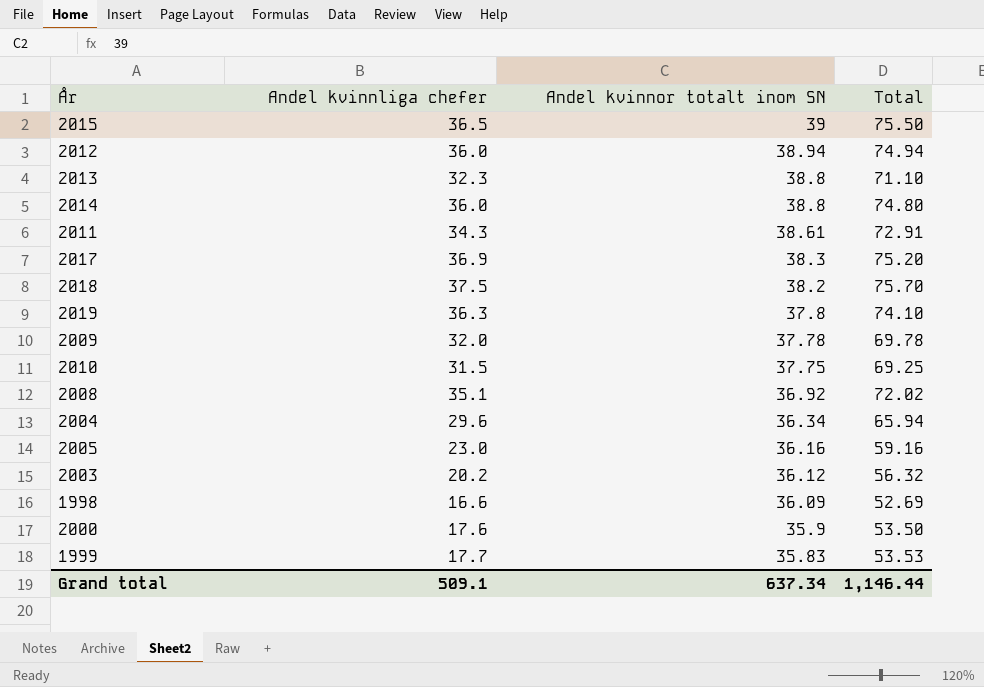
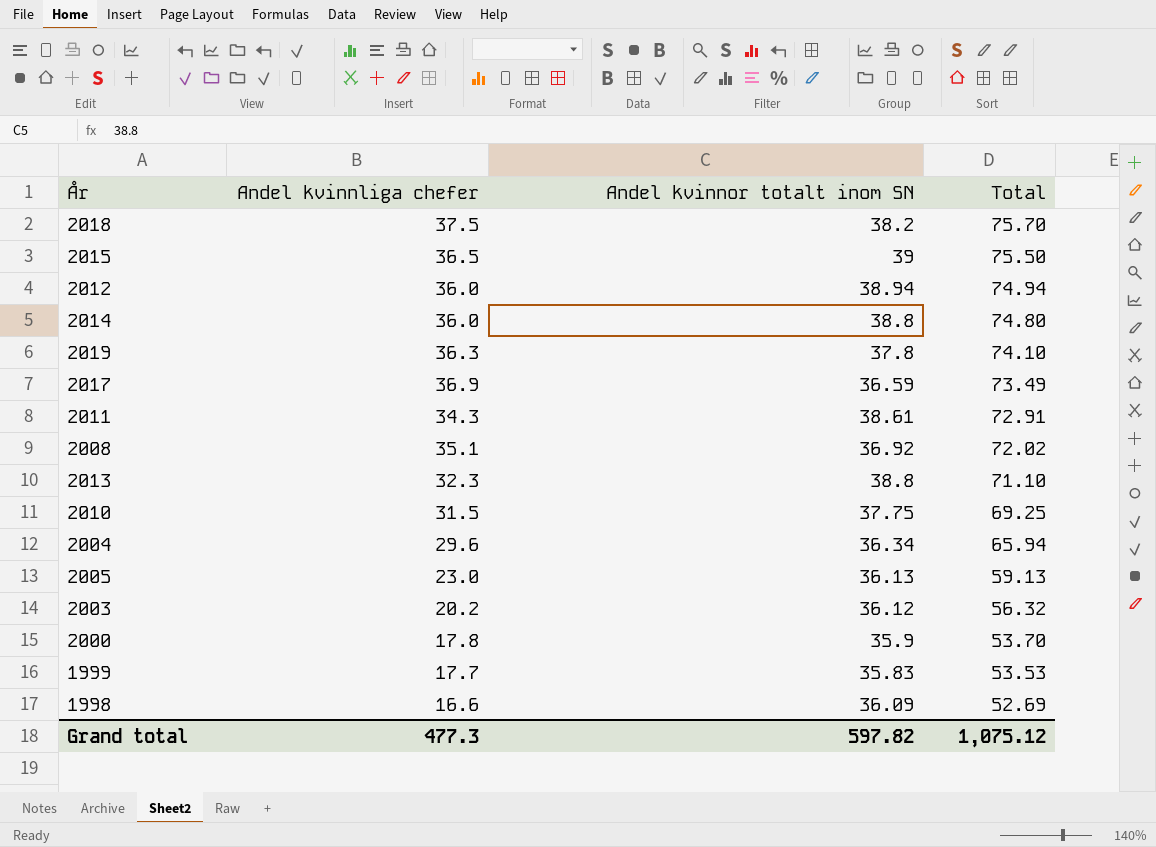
row order: Andel kvinnor totalt inom SN descending -> Total descending
row 2009: 32.0 | 37.78 | 69.78 -> none
2017 | Andel kvinnor totalt inom SN: 38.3 -> 36.59
2017 | Total: 75.20 -> 73.49
2005 | Andel kvinnor totalt inom SN: 36.16 -> 36.13
2005 | Total: 59.16 -> 59.13
2000 | Andel kvinnliga chefer: 17.6 -> 17.8
2000 | Total: 53.50 -> 53.70
Grand total | Andel kvinnliga chefer: 509.1 -> 477.3
Grand total | Andel kvinnor totalt inom SN: 637.34 -> 597.82
Grand total | Total: 1,146.44 -> 1,075.12

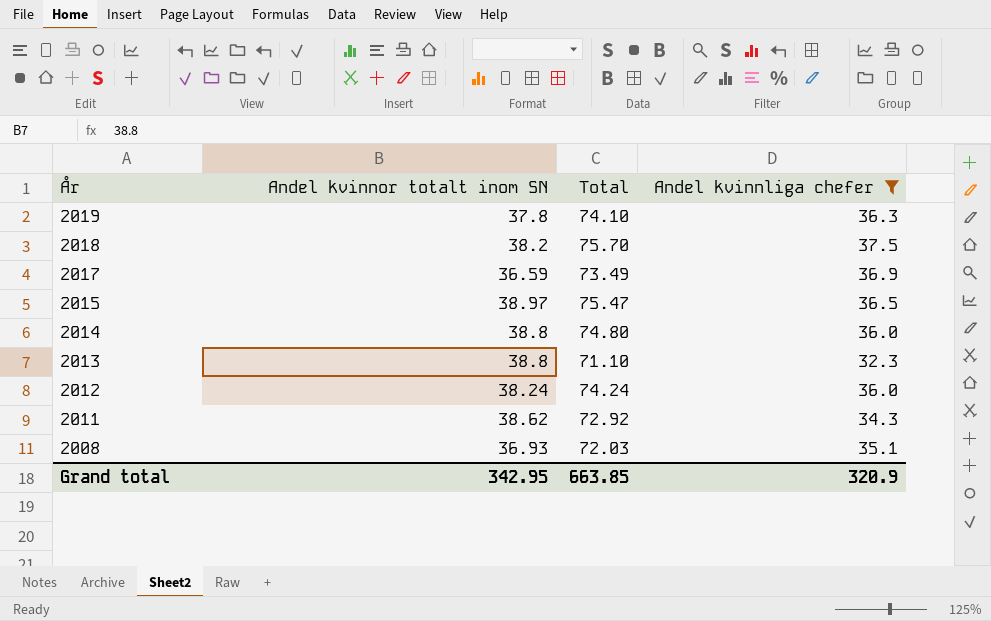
filter: none -> Andel kvinnliga chefer >= 32.3
row order: Total descending -> År descending
column Andel kvinnliga chefer | position: 2 -> 4
2015 | Andel kvinnor totalt inom SN: 39 -> 38.97
2015 | Total: 75.50 -> 75.47
2012 | Andel kvinnor totalt inom SN: 38.94 -> 38.24
2012 | Total: 74.94 -> 74.24
2011 | Andel kvinnor totalt inom SN: 38.61 -> 38.62
2011 | Total: 72.91 -> 72.92
2008 | Andel kvinnor totalt inom SN: 36.92 -> 36.93
2008 | Total: 72.02 -> 72.03
Grand total | Andel kvinnor totalt inom SN: 597.82 -> 342.95
Grand total | Total: 1,075.12 -> 663.85
Grand total | Andel kvinnliga chefer: 477.3 -> 320.9

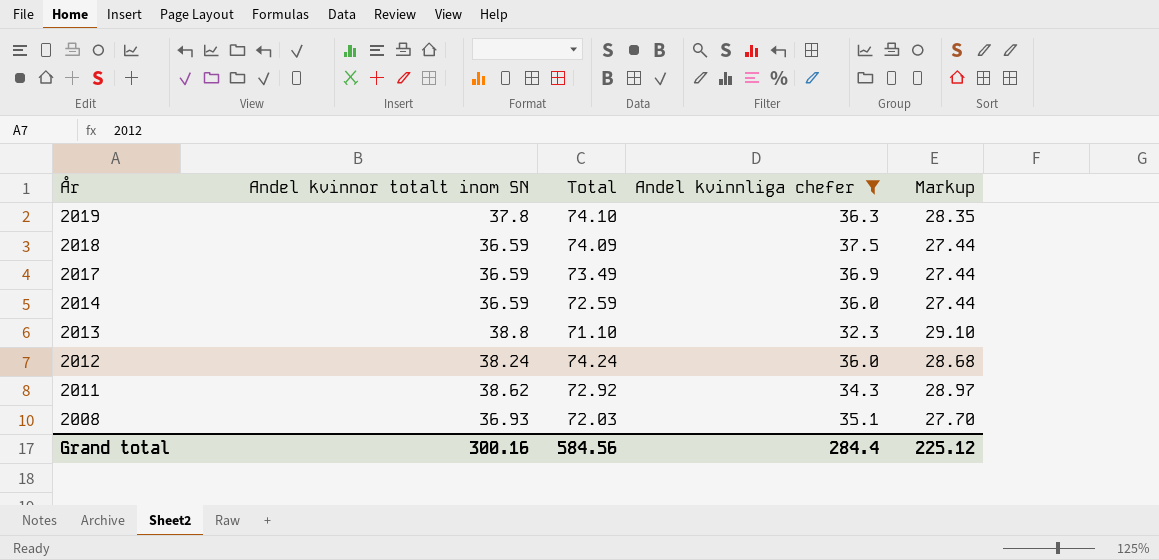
column Markup | formula: none -> [Andel kvinnor totalt inom SN] * 0.75
row 2015: 38.97 | 75.47 | 36.5 -> none
2018 | Andel kvinnor totalt inom SN: 38.2 -> 36.59
2018 | Total: 75.70 -> 74.09
2014 | Andel kvinnor totalt inom SN: 38.8 -> 36.59
2014 | Total: 74.80 -> 72.59
Grand total | Andel kvinnor totalt inom SN: 342.95 -> 300.16
Grand total | Total: 663.85 -> 584.56
Grand total | Andel kvinnliga chefer: 320.9 -> 284.4

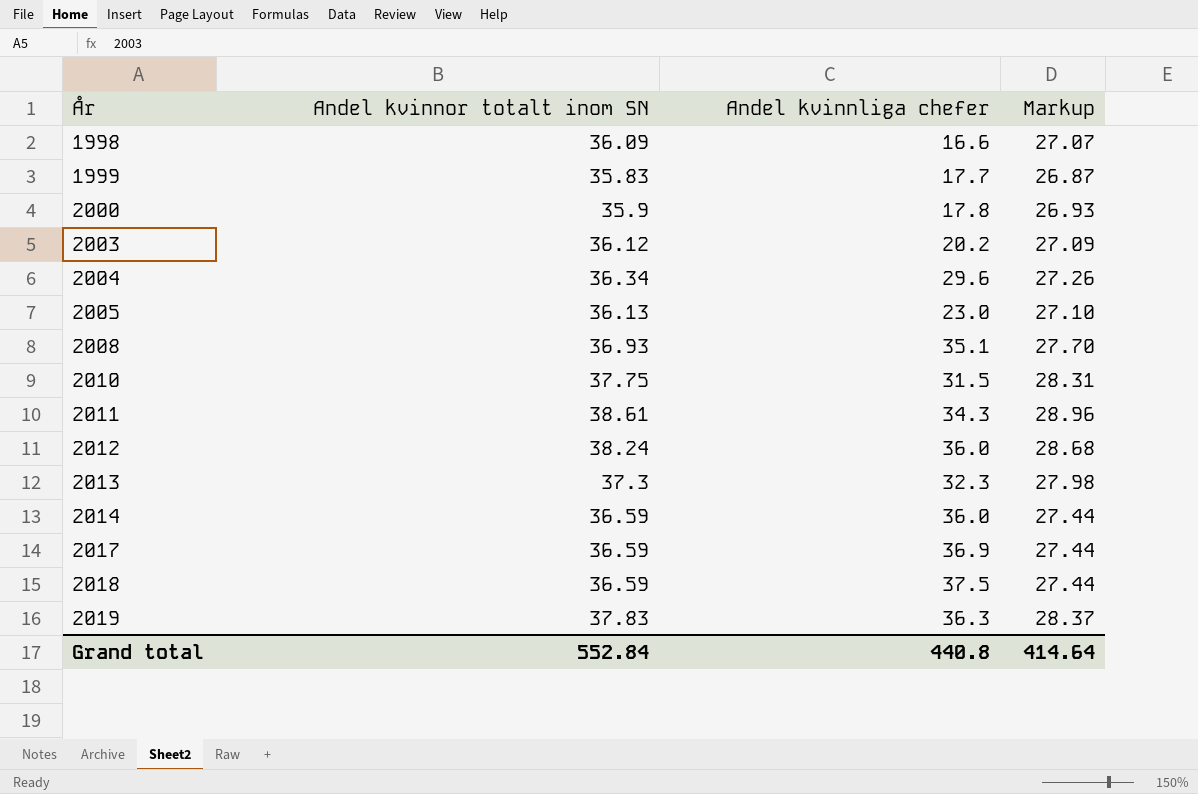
filter: Andel kvinnliga chefer >= 32.3 -> none
row order: År descending -> År ascending
column Total | formula: [Andel kvinnor totalt inom SN] + [Andel kvinnliga chefer] -> none
2011 | Andel kvinnor totalt inom SN: 38.62 -> 38.61
2011 | Markup: 28.97 -> 28.96
2013 | Andel kvinnor totalt inom SN: 38.8 -> 37.3
2013 | Markup: 29.10 -> 27.98
2019 | Andel kvinnor totalt inom SN: 37.8 -> 37.83
2019 | Markup: 28.35 -> 28.37
Grand total | Andel kvinnor totalt inom SN: 300.16 -> 552.84
Grand total | Andel kvinnliga chefer: 284.4 -> 440.8
Grand total | Markup: 225.12 -> 414.64

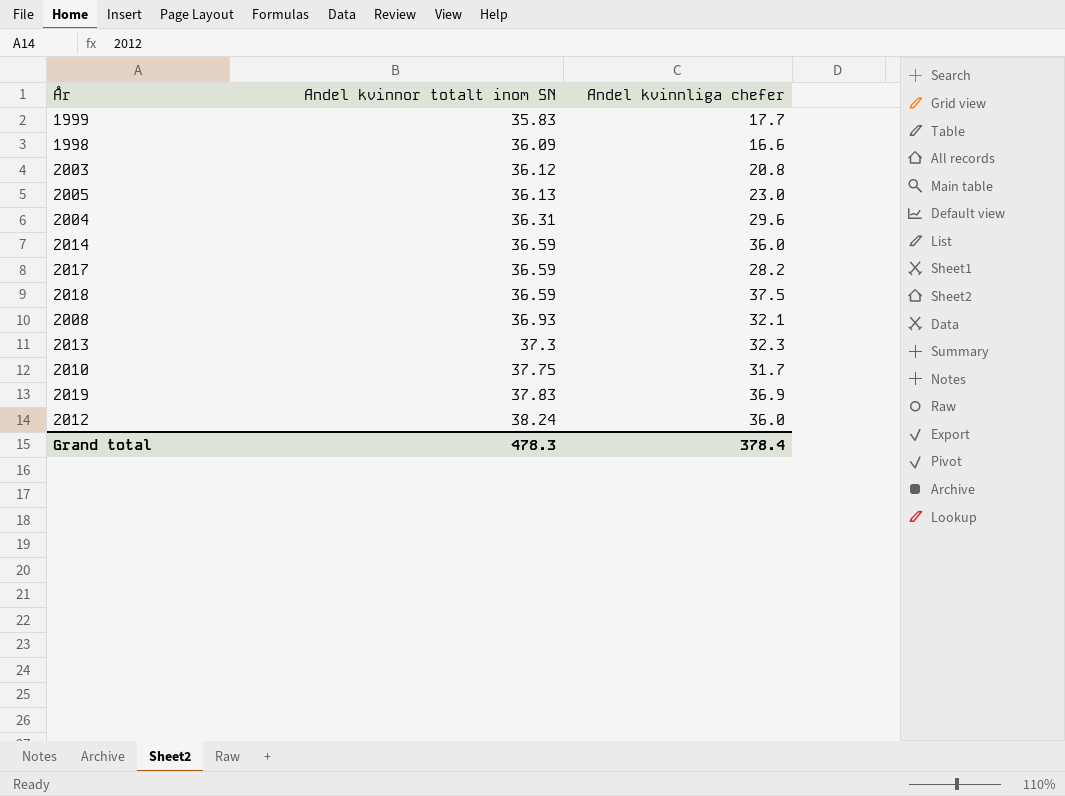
row order: År ascending -> Andel kvinnor totalt inom SN ascending
column Markup | formula: [Andel kvinnor totalt inom SN] * 0.75 -> none
row 2000: 35.9 | 17.8 | 26.93 -> none
row 2011: 38.61 | 34.3 | 28.96 -> none
2003 | Andel kvinnliga chefer: 20.2 -> 20.8
2004 | Andel kvinnor totalt inom SN: 36.34 -> 36.31
2017 | Andel kvinnliga chefer: 36.9 -> 28.2
2008 | Andel kvinnliga chefer: 35.1 -> 32.1
2010 | Andel kvinnliga chefer: 31.5 -> 31.7
2019 | Andel kvinnliga chefer: 36.3 -> 36.9
Grand total | Andel kvinnor totalt inom SN: 552.84 -> 478.3
Grand total | Andel kvinnliga chefer: 440.8 -> 378.4

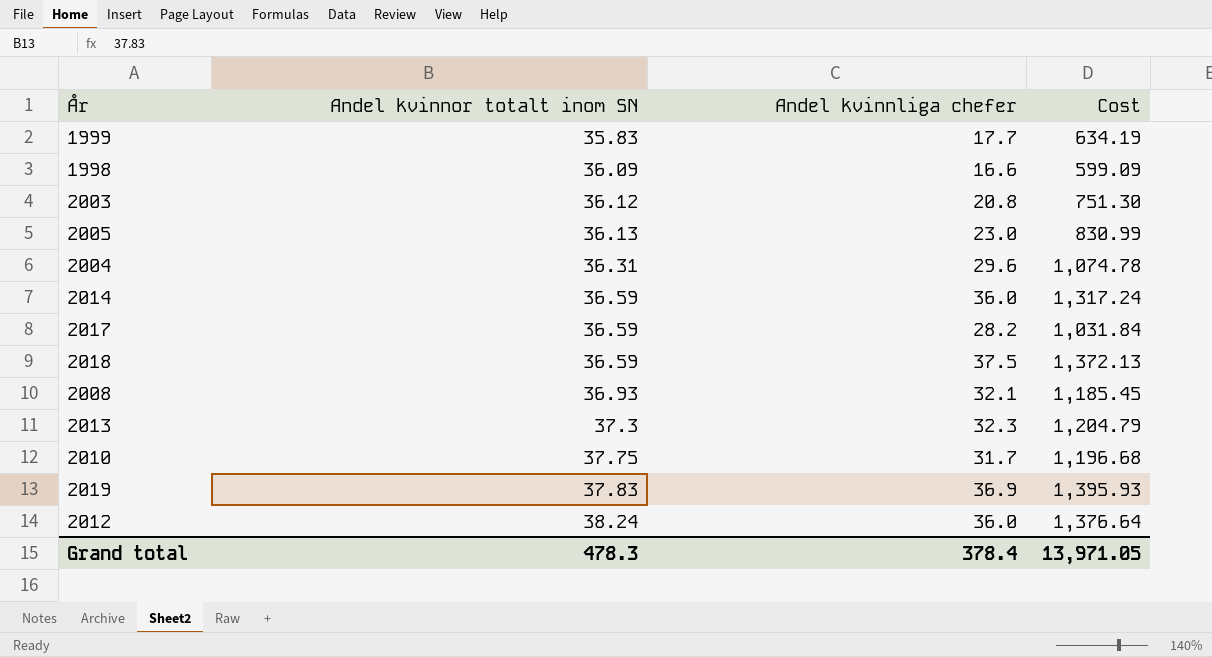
column Cost | formula: none -> [Andel kvinnor totalt inom SN] * [Andel kvinnliga chefer]

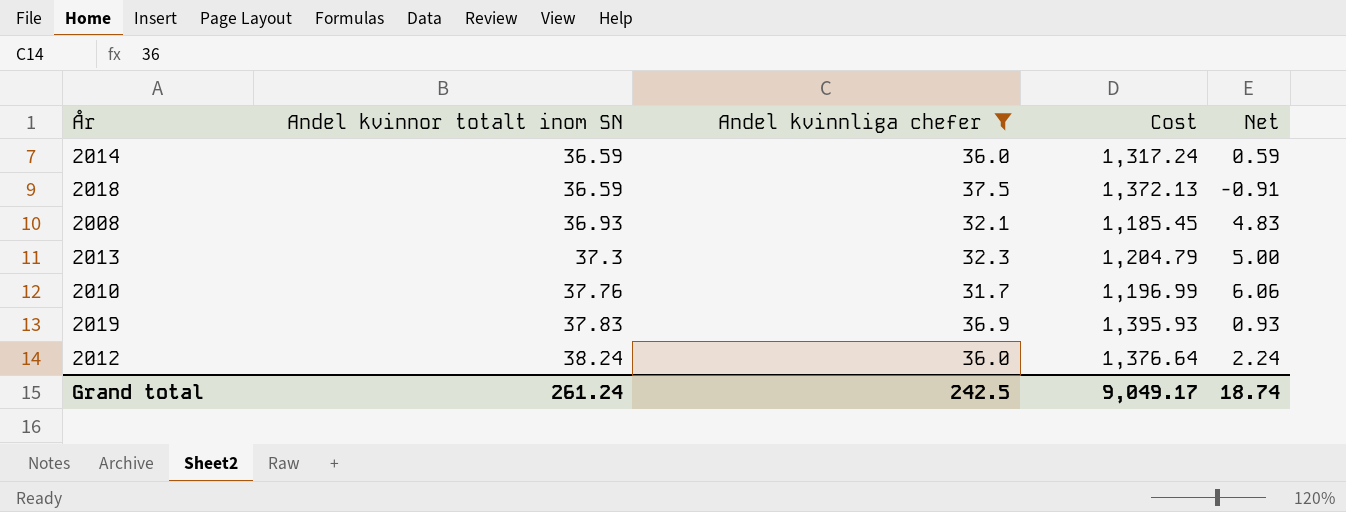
filter: none -> Andel kvinnliga chefer >= 31.7
column Net | formula: none -> [Andel kvinnor totalt inom SN] - [Andel kvinnliga chefer]
2010 | Andel kvinnor totalt inom SN: 37.75 -> 37.76
2010 | Cost: 1,196.68 -> 1,196.99
Grand total | Andel kvinnor totalt inom SN: 478.3 -> 261.24
Grand total | Andel kvinnliga chefer: 378.4 -> 242.5
Grand total | Cost: 13,971.05 -> 9,049.17

